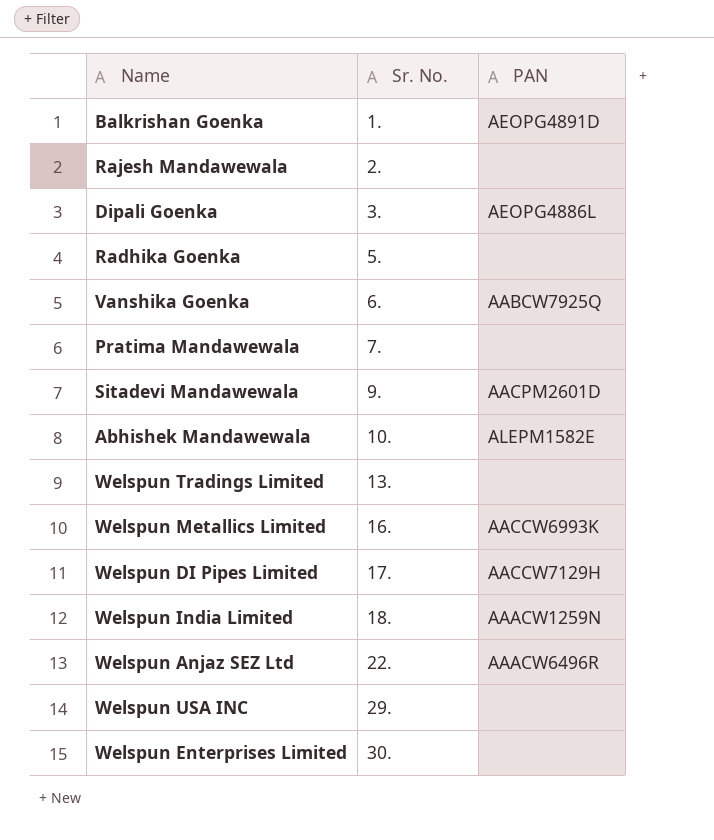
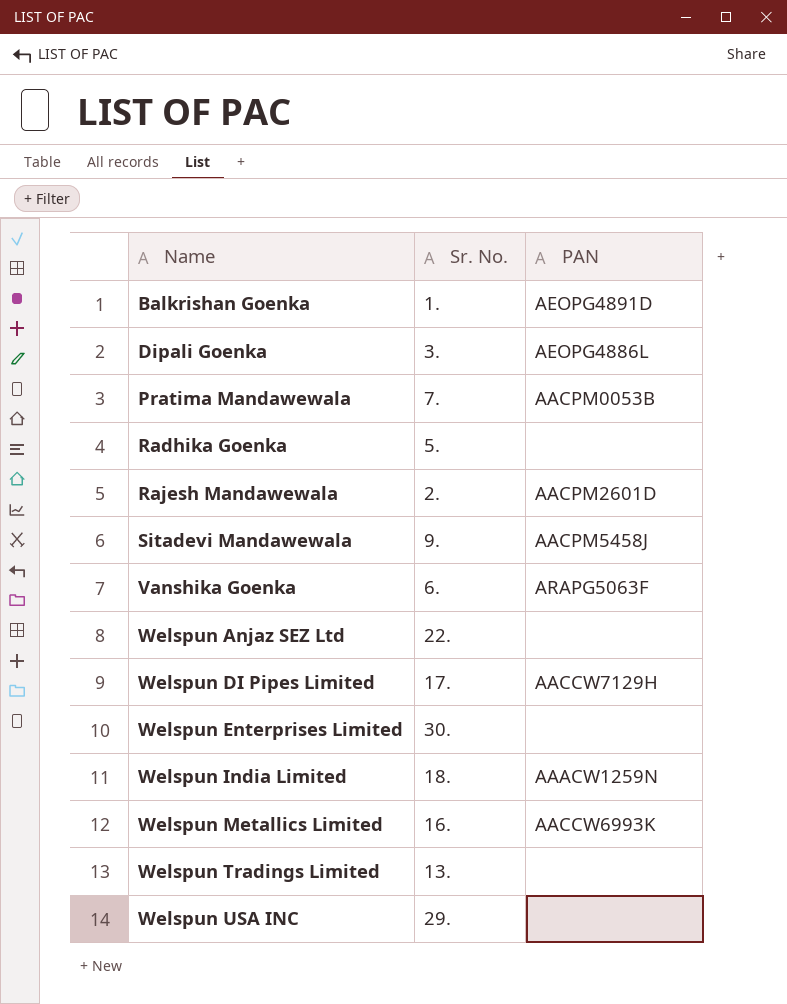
row order: Sr. No. ascending -> Name ascending
row Abhishek Mandawewala: 10. | ALEPM1582E -> none
Pratima Mandawewala | PAN: none -> AACPM0053B
Rajesh Mandawewala | PAN: none -> AACPM2601D
Sitadevi Mandawewala | PAN: AACPM2601D -> AACPM5458J
Vanshika Goenka | PAN: AABCW7925Q -> ARAPG5063F
Welspun Anjaz SEZ Ltd | PAN: AAACW6496R -> none

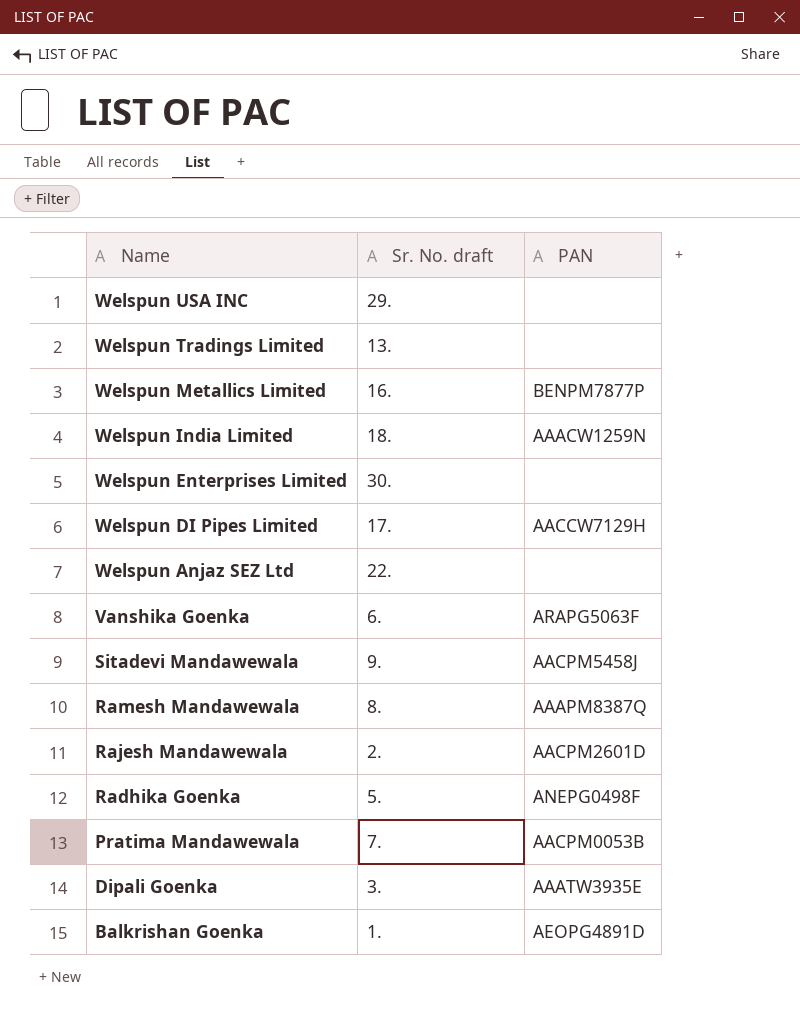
row order: Name ascending -> Name descending
column name: Sr. No. -> Sr. No. draft
Welspun Metallics Limited | PAN: AACCW6993K -> BENPM7877P
row Ramesh Mandawewala: none -> 8. | AAAPM8387Q
Radhika Goenka | PAN: none -> ANEPG0498F
Dipali Goenka | PAN: AEOPG4886L -> AAATW3935E

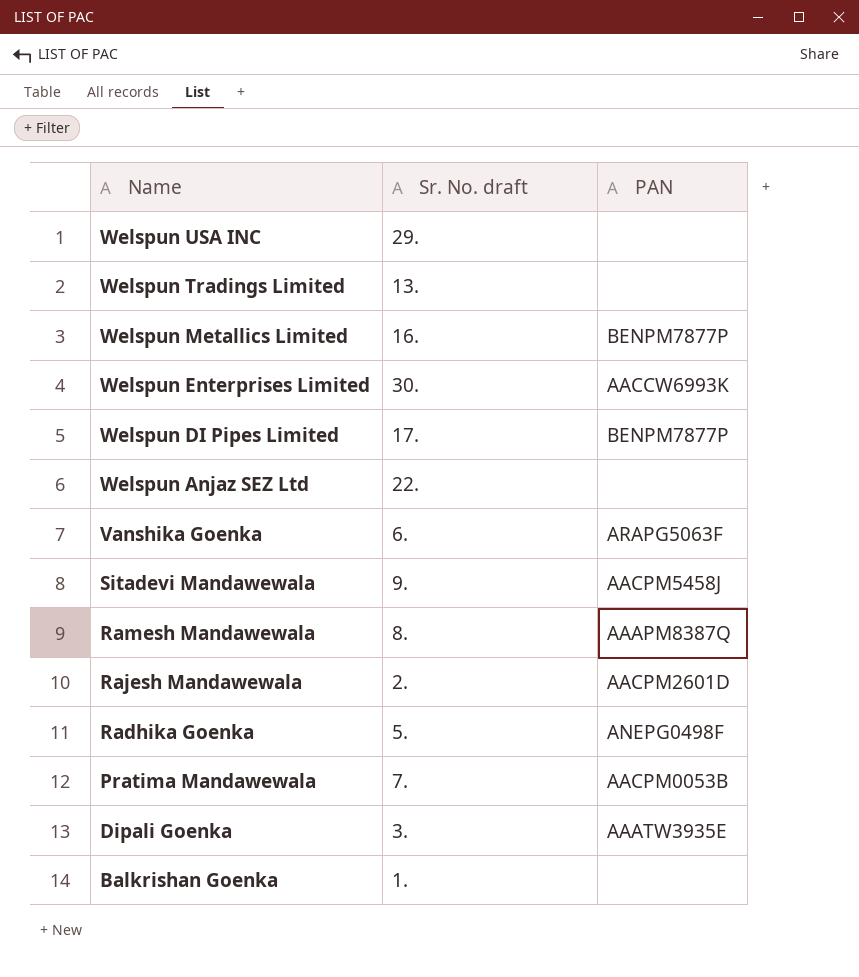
row Welspun India Limited: 18. | AAACW1259N -> none
Welspun Enterprises Limited | PAN: none -> AACCW6993K
Welspun DI Pipes Limited | PAN: AACCW7129H -> BENPM7877P
Balkrishan Goenka | PAN: AEOPG4891D -> none

